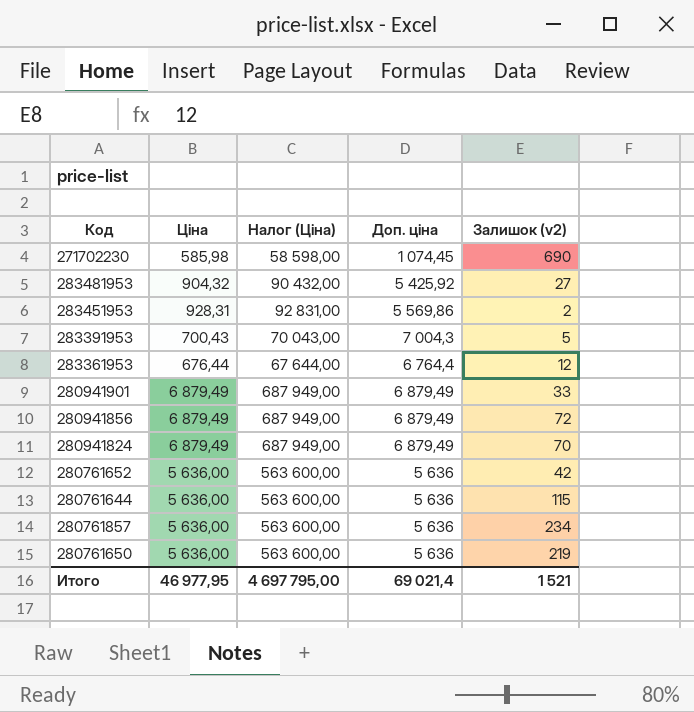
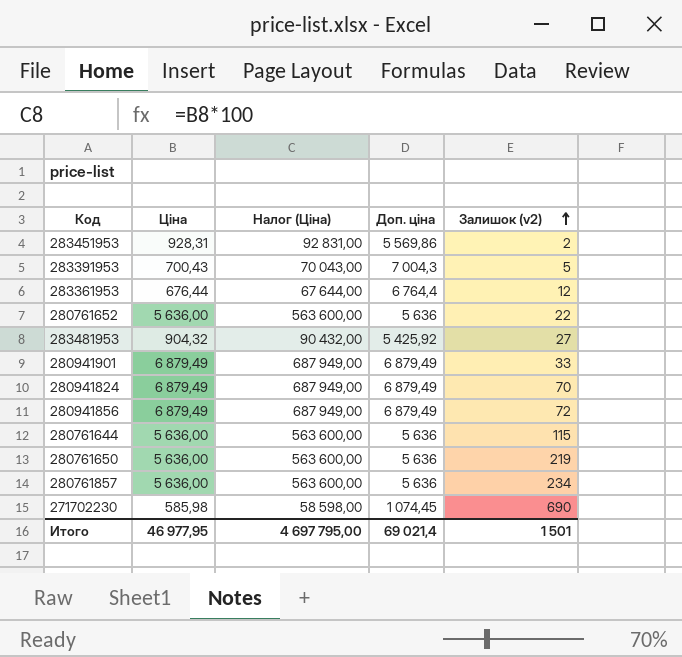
row order: none -> Залишок (v2) ascending
280761652 | Залишок (v2): 42 -> 22
Итого | Залишок (v2): 1 521 -> 1 501

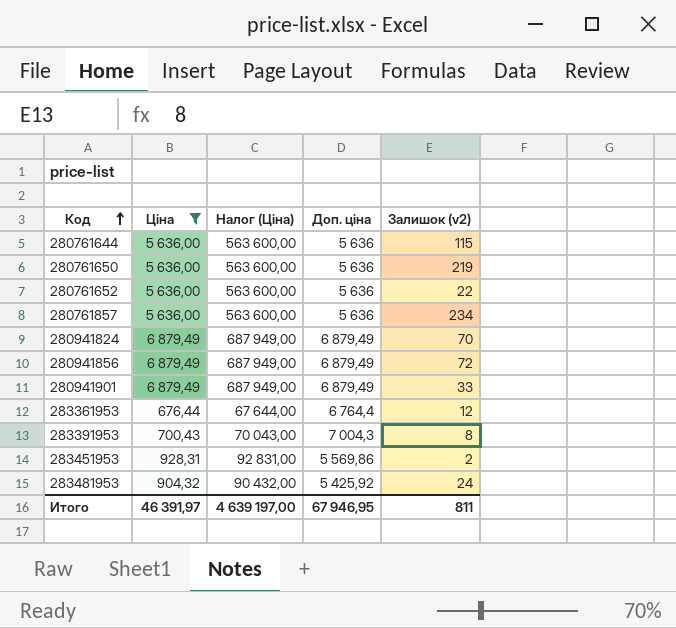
filter: none -> Ціна != 585,98
row order: Залишок (v2) ascending -> Код ascending
283391953 | Залишок (v2): 5 -> 8
283481953 | Залишок (v2): 27 -> 24
Итого | Ціна: 46 977,95 -> 46 391,97
Итого | Налог (Ціна): 4 697 795,00 -> 4 639 197,00
Итого | Доп. ціна: 69 021,4 -> 67 946,95
Итого | Залишок (v2): 1 501 -> 811

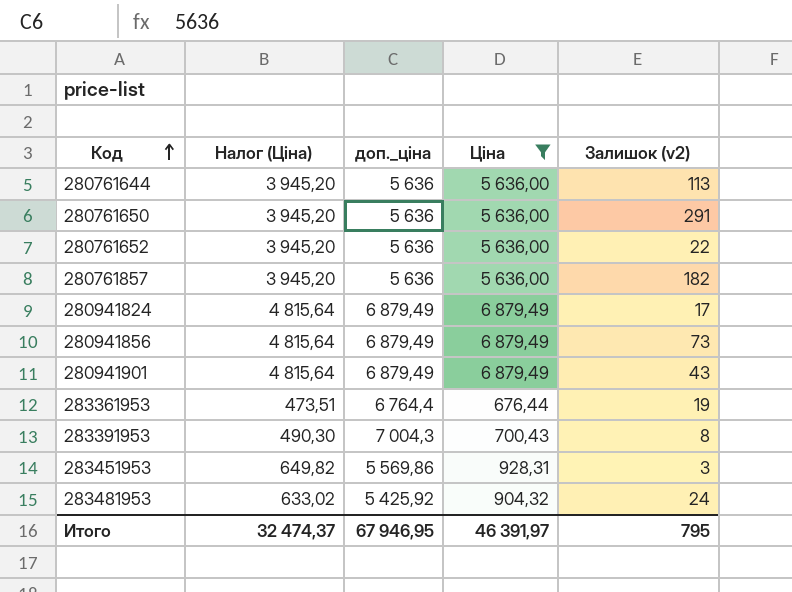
column Налог (Ціна) | formula: [Ціна] * 100 -> [Ціна] * 0,7
column name: Доп. ціна -> доп._ціна
column Ціна | position: 2 -> 4
280761644 | Залишок (v2): 115 -> 113
280761650 | Залишок (v2): 219 -> 291
280761857 | Залишок (v2): 234 -> 182
280941824 | Залишок (v2): 70 -> 17
280941856 | Залишок (v2): 72 -> 73
280941901 | Залишок (v2): 33 -> 43
283361953 | Залишок (v2): 12 -> 19
283451953 | Залишок (v2): 2 -> 3
Итого | Налог (Ціна): 4 639 197,00 -> 32 474,37
Итого | Залишок (v2): 811 -> 795

